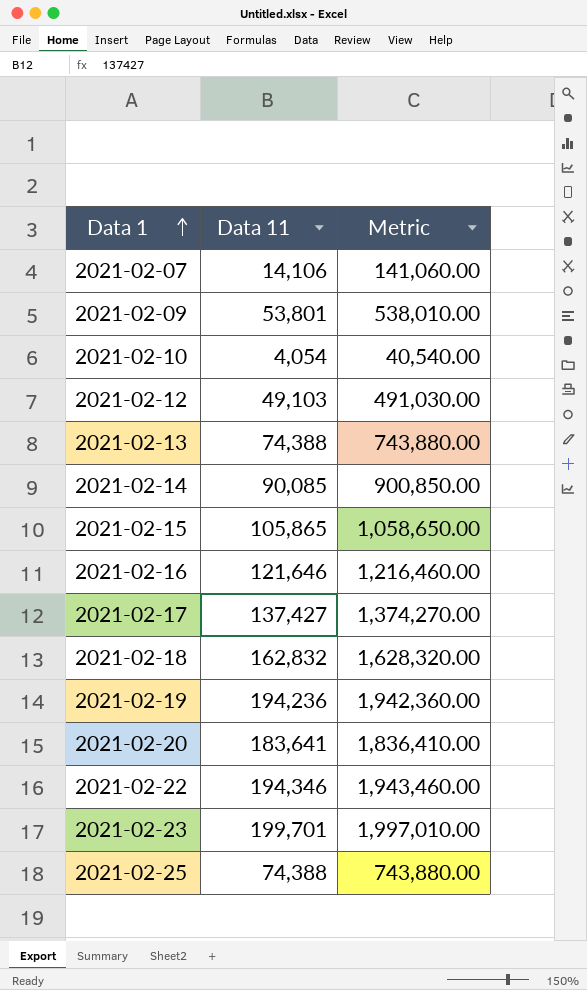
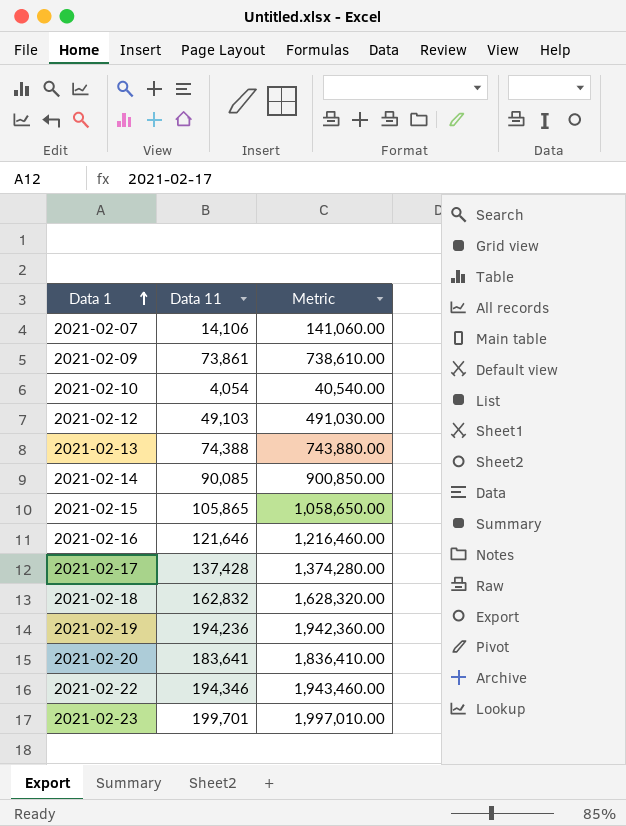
row 2021-02-25: 74,388 | 743,880.00 -> none
2021-02-09 | Data 11: 53,801 -> 73,861
2021-02-09 | Metric: 538,010.00 -> 738,610.00
2021-02-17 | Data 11: 137,427 -> 137,428
2021-02-17 | Metric: 1,374,270.00 -> 1,374,280.00

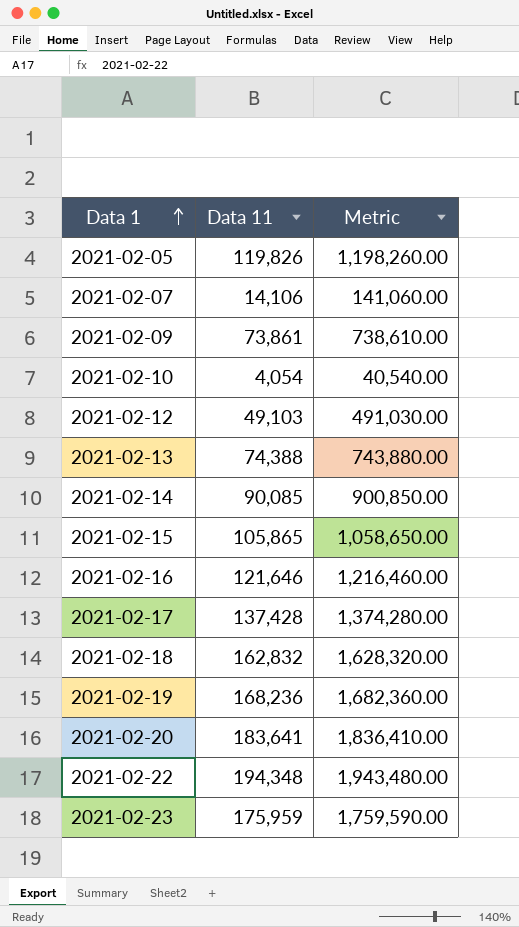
row 2021-02-05: none -> 119,826 | 1,198,260.00
2021-02-19 | Data 11: 194,236 -> 168,236
2021-02-19 | Metric: 1,942,360.00 -> 1,682,360.00
2021-02-22 | Data 11: 194,346 -> 194,348
2021-02-22 | Metric: 1,943,460.00 -> 1,943,480.00
2021-02-23 | Data 11: 199,701 -> 175,959
2021-02-23 | Metric: 1,997,010.00 -> 1,759,590.00

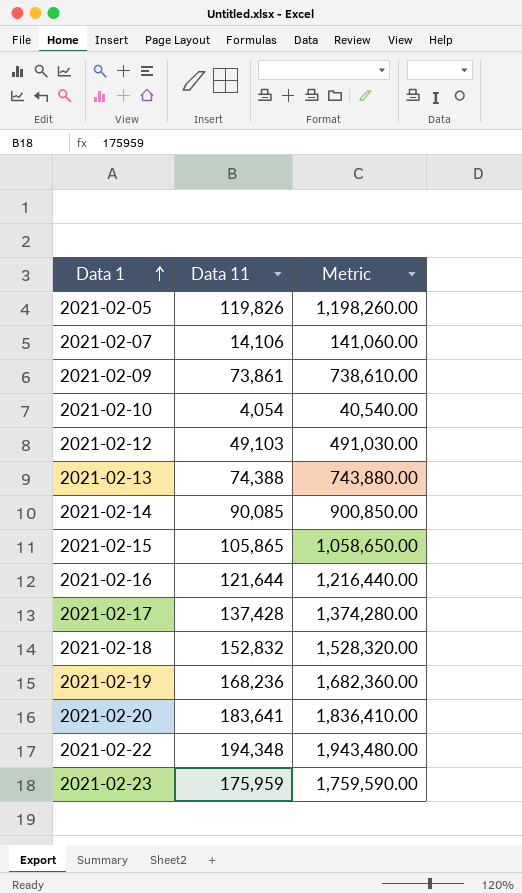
2021-02-16 | Data 11: 121,646 -> 121,644
2021-02-16 | Metric: 1,216,460.00 -> 1,216,440.00
2021-02-18 | Data 11: 162,832 -> 152,832
2021-02-18 | Metric: 1,628,320.00 -> 1,528,320.00

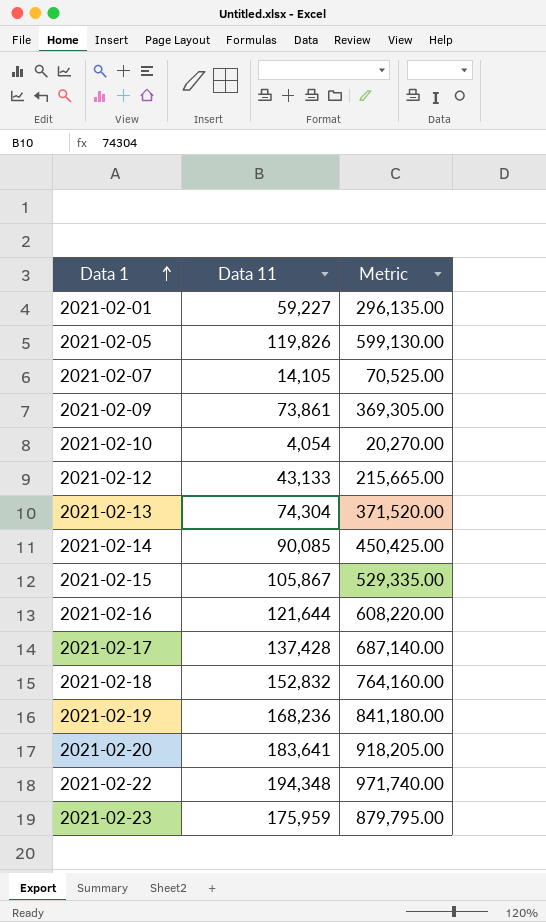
column Metric | formula: [Data 11] * 10 -> [Data 11] * 5
row 2021-02-01: none -> 59,227 | 296,135.00
2021-02-07 | Data 11: 14,106 -> 14,105
2021-02-12 | Data 11: 49,103 -> 43,133
2021-02-13 | Data 11: 74,388 -> 74,304
2021-02-15 | Data 11: 105,865 -> 105,867

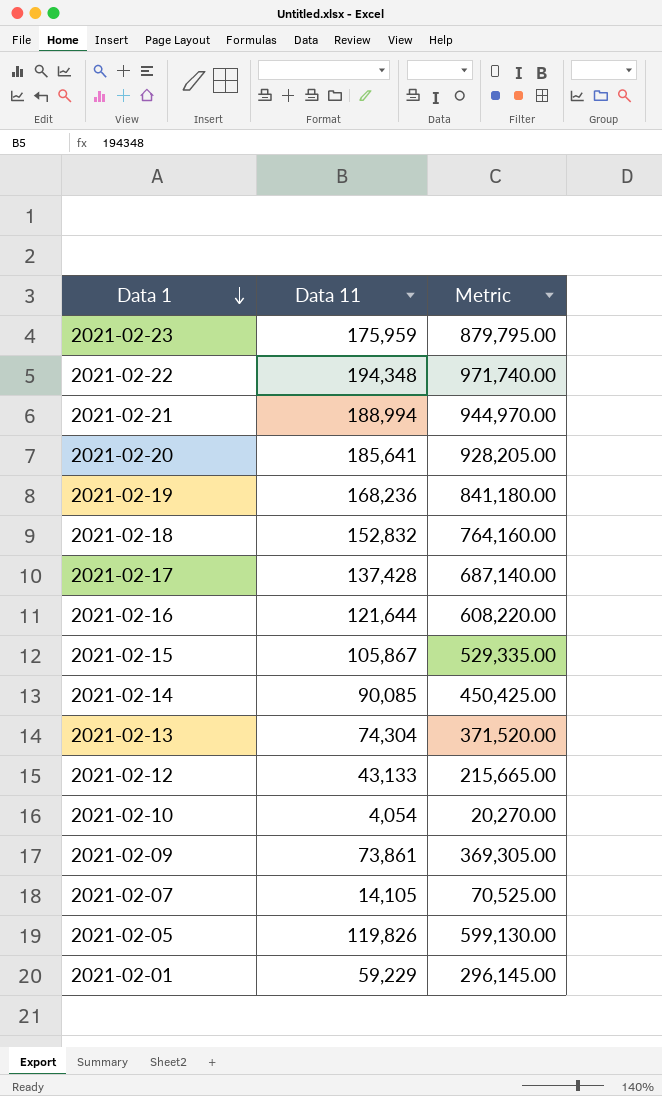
row order: Data 1 ascending -> Data 1 descending
row 2021-02-21: none -> 188,994 | 944,970.00
2021-02-20 | Data 11: 183,641 -> 185,641
2021-02-20 | Metric: 918,205.00 -> 928,205.00
2021-02-01 | Data 11: 59,227 -> 59,229
2021-02-01 | Metric: 296,135.00 -> 296,145.00

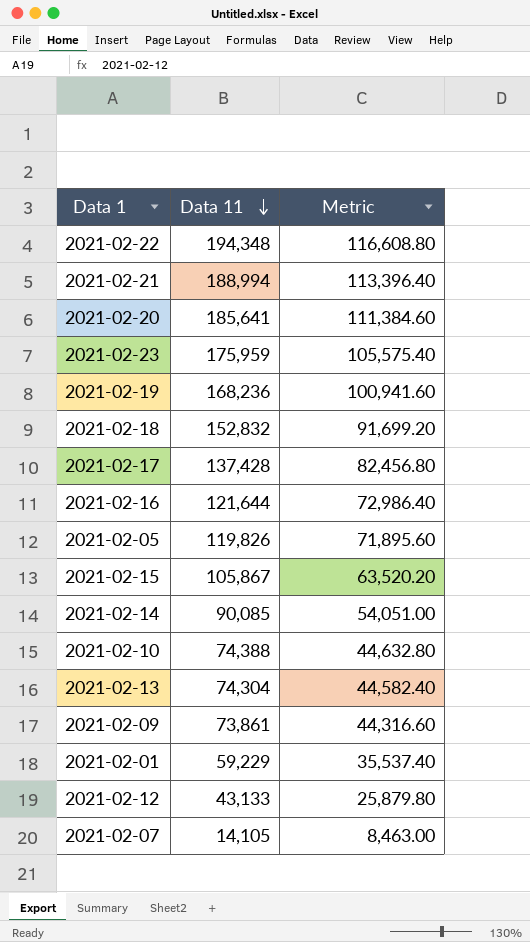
row order: Data 1 descending -> Data 11 descending
column Metric | formula: [Data 11] * 5 -> [Data 11] * 0.6
2021-02-10 | Data 11: 4,054 -> 74,388

